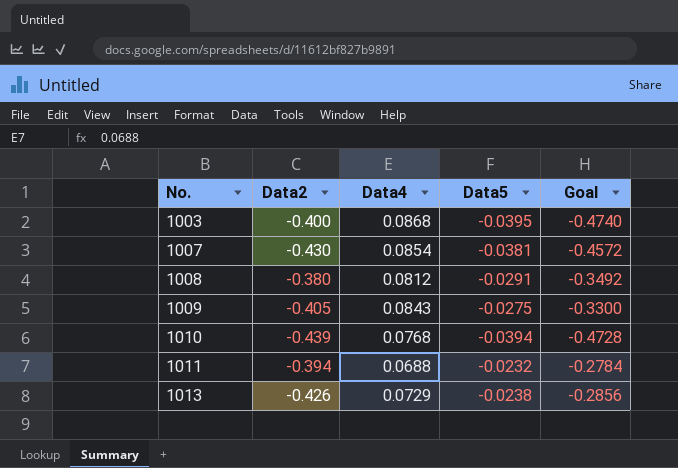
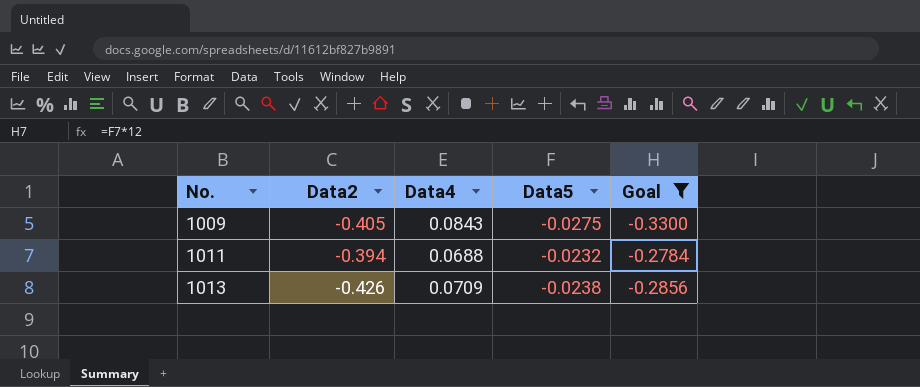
filter: none -> Goal >= -0.3300
1013 | Data4: 0.0729 -> 0.0709

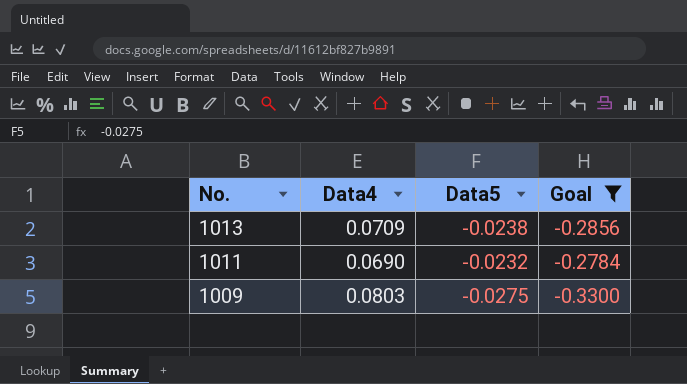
row order: No. ascending -> No. descending
column Data2 | position: 2 -> none
1011 | Data4: 0.0688 -> 0.0690
1009 | Data4: 0.0843 -> 0.0803

